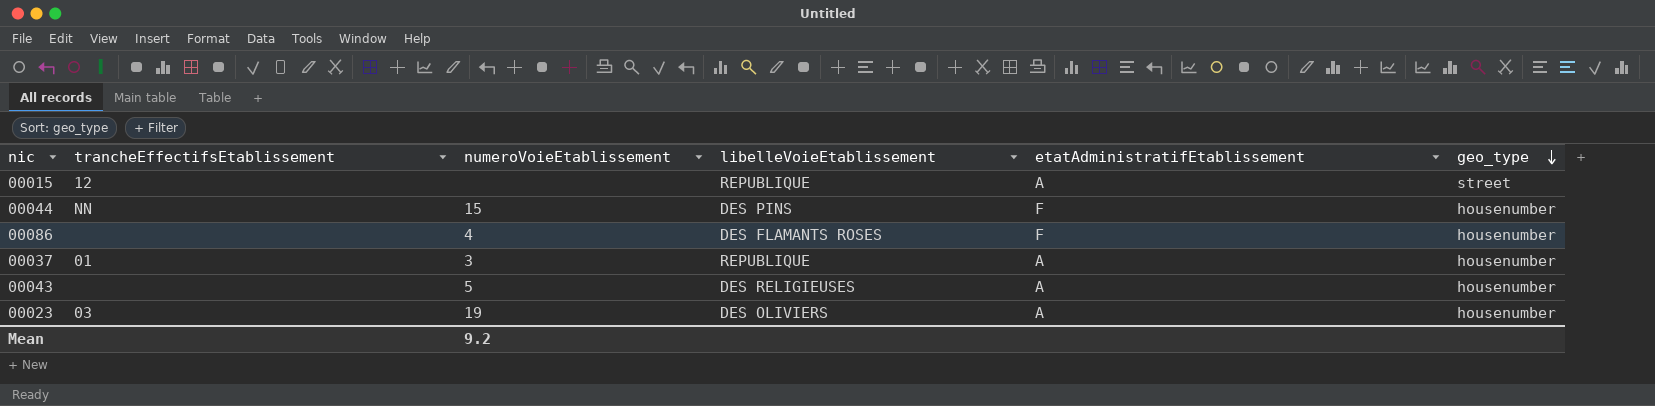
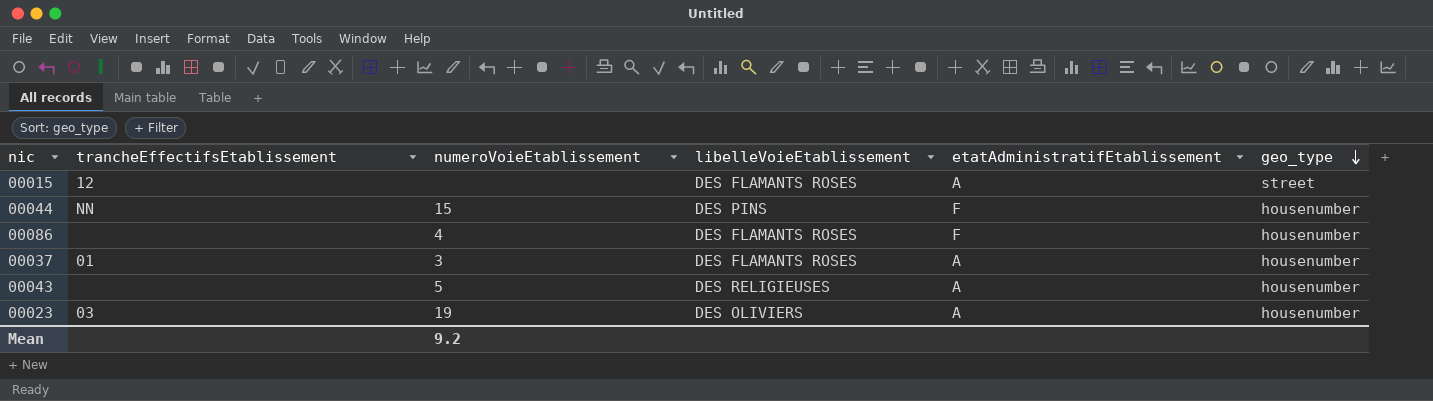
00015 | libelleVoieEtablissement: REPUBLIQUE -> DES FLAMANTS ROSES
00037 | libelleVoieEtablissement: REPUBLIQUE -> DES FLAMANTS ROSES

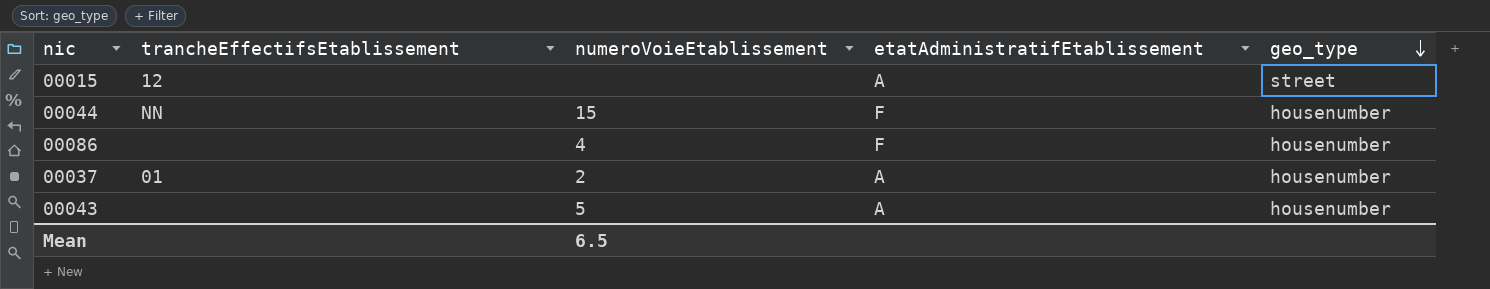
column libelleVoieEtablissement | position: 4 -> none
row 00023: 03 | 19 | DES OLIVIERS | A | housenumber -> none
00037 | numeroVoieEtablissement: 3 -> 2
Mean | numeroVoieEtablissement: 9.2 -> 6.5

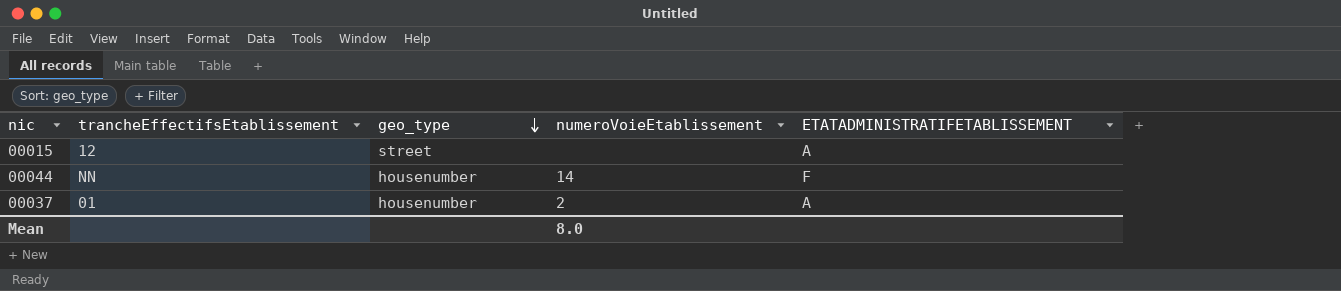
column geo_type | position: 5 -> 3
column name: etatAdministratifEtablissement -> ETATADMINISTRATIFETABLISSEMENT
row 00086: none | 4 | F | housenumber -> none
row 00043: none | 5 | A | housenumber -> none
00044 | numeroVoieEtablissement: 15 -> 14
Mean | numeroVoieEtablissement: 6.5 -> 8.0

